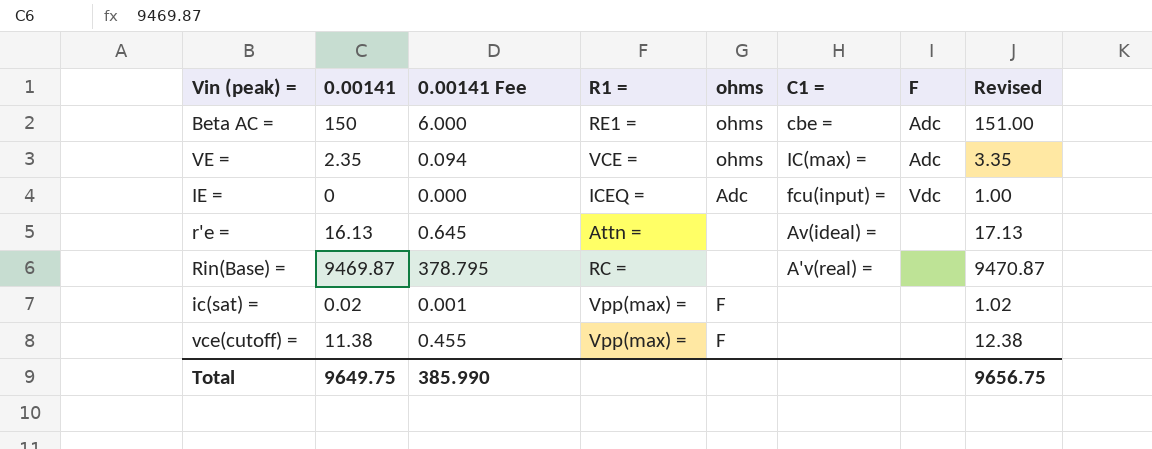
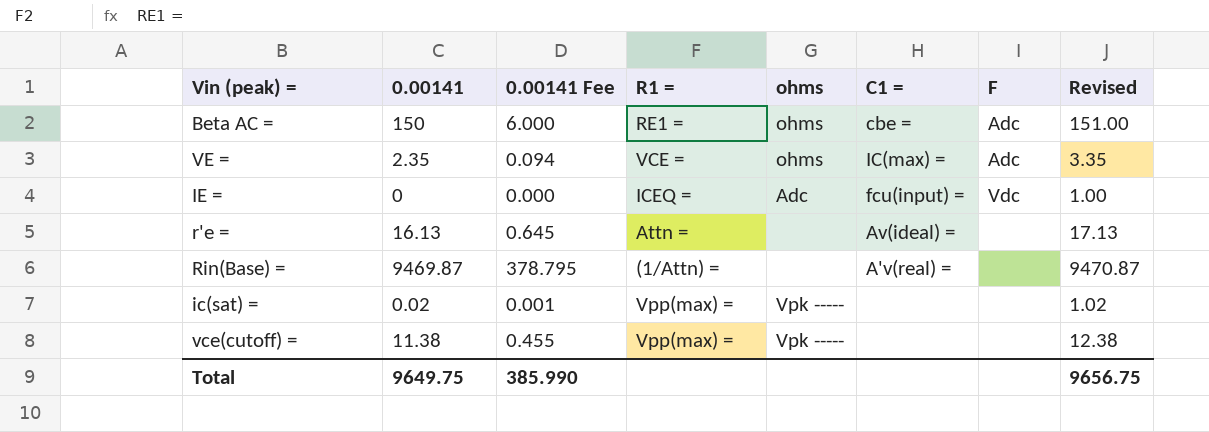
Rin(Base) = | R1 =: RC = -> (1/Attn) =
ic(sat) = | ohms: F -> Vpk -----
vce(cutoff) = | ohms: F -> Vpk -----

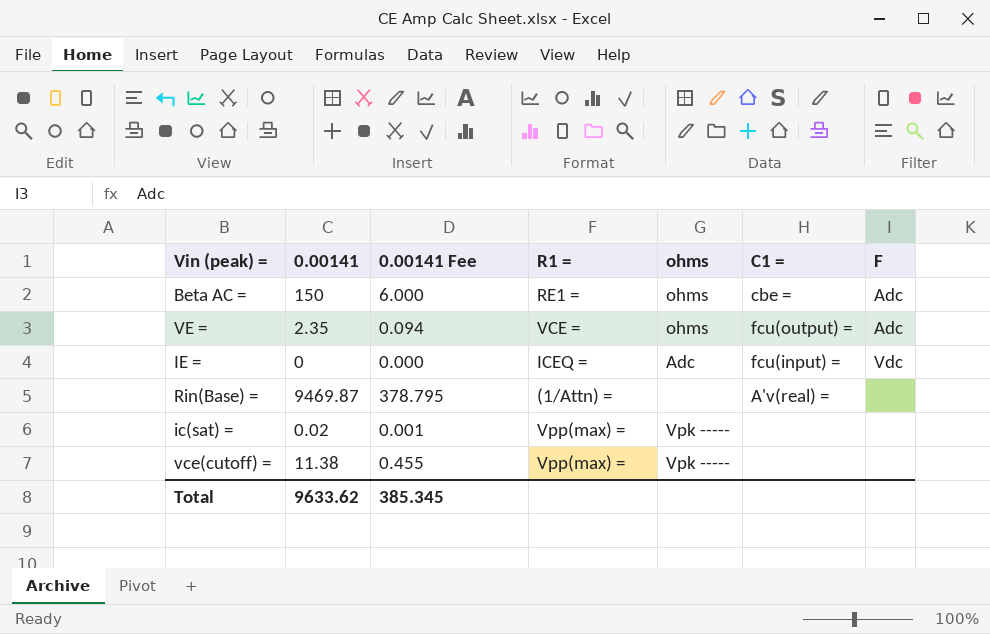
column Revised | formula: [0.00141] + 1 -> none
row r'e =: 16.13 | 0.645 | Attn = | none | Av(ideal) = | none | 17.13 -> none
VE = | C1 =: IC(max) = -> fcu(output) =
Total | 0.00141: 9649.75 -> 9633.62
Total | 0.00141 Fee: 385.990 -> 385.345

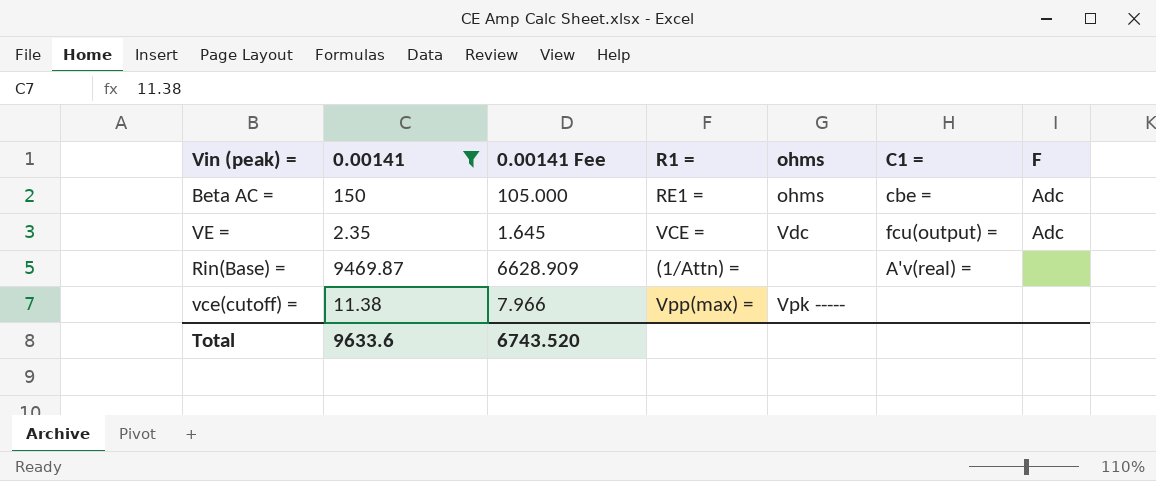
filter: none -> 0.00141 >= 2.35
column 0.00141 Fee | formula: [0.00141] * 0.04 -> [0.00141] * 0.7
VE = | ohms: ohms -> Vdc
Total | 0.00141: 9633.62 -> 9633.6
Total | 0.00141 Fee: 385.345 -> 6743.520

